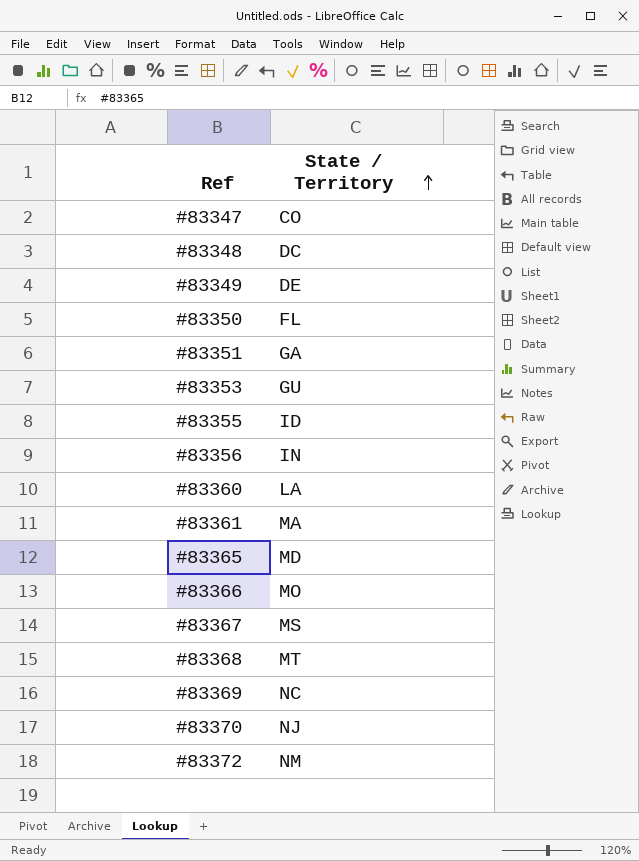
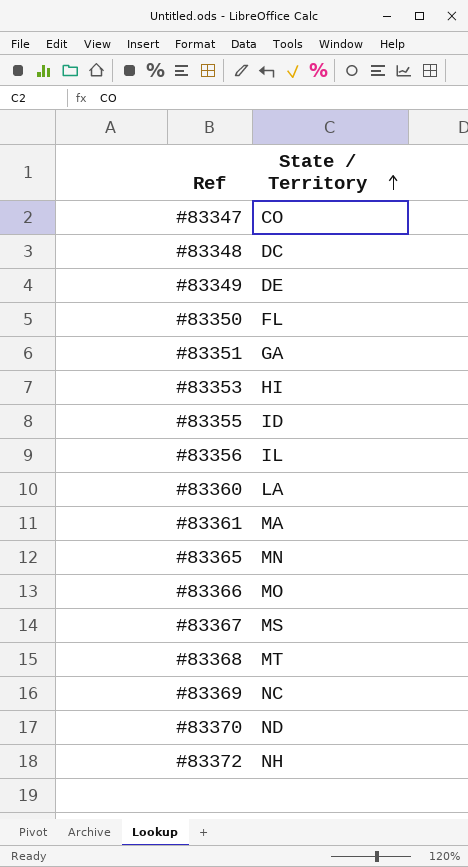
#83353 | State / Territory: GU -> HI
#83356 | State / Territory: IN -> IL
#83365 | State / Territory: MD -> MN
#83370 | State / Territory: NJ -> ND
#83372 | State / Territory: NM -> NH

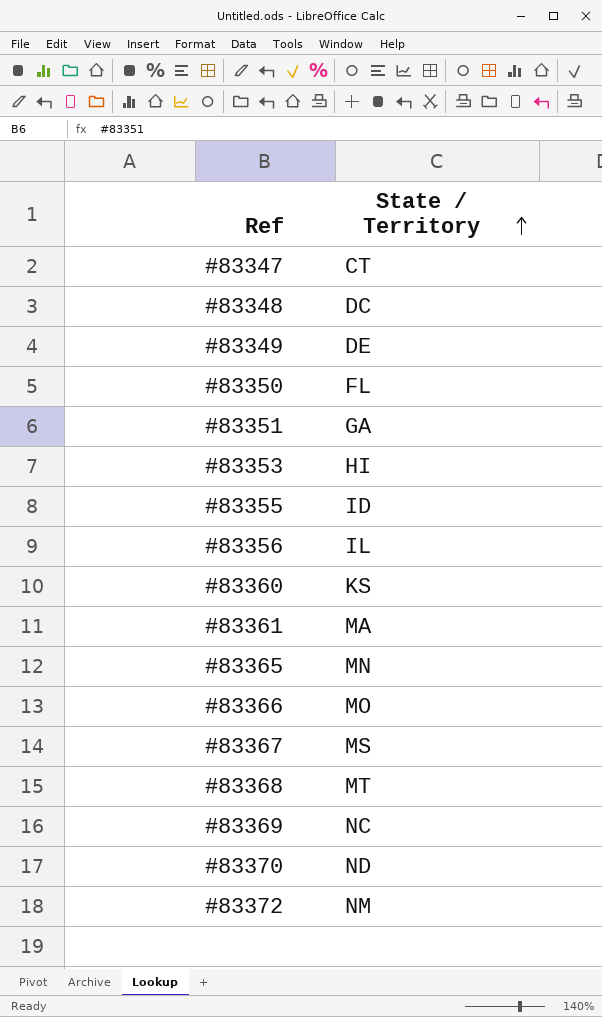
#83347 | State / Territory: CO -> CT
#83360 | State / Territory: LA -> KS
#83372 | State / Territory: NH -> NM

